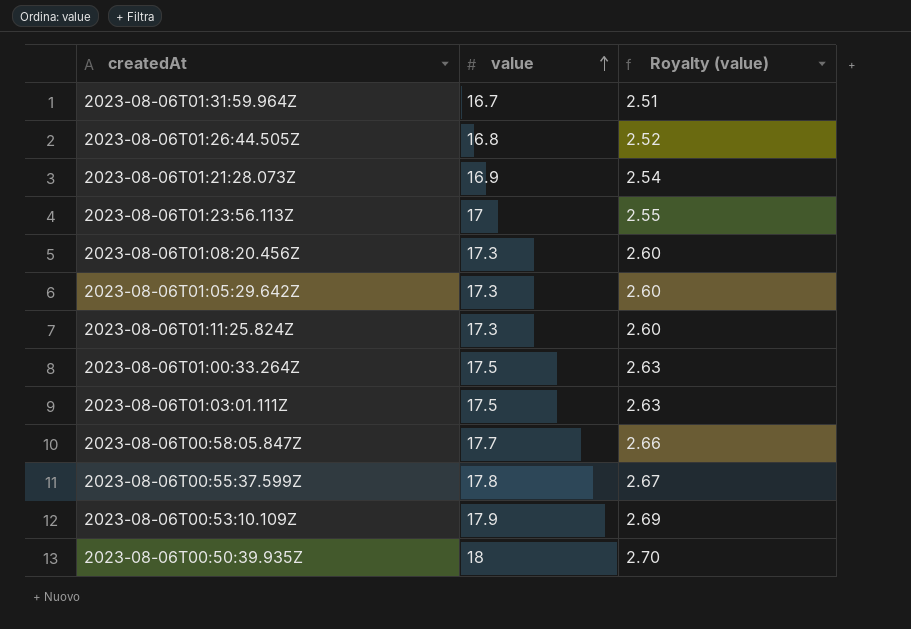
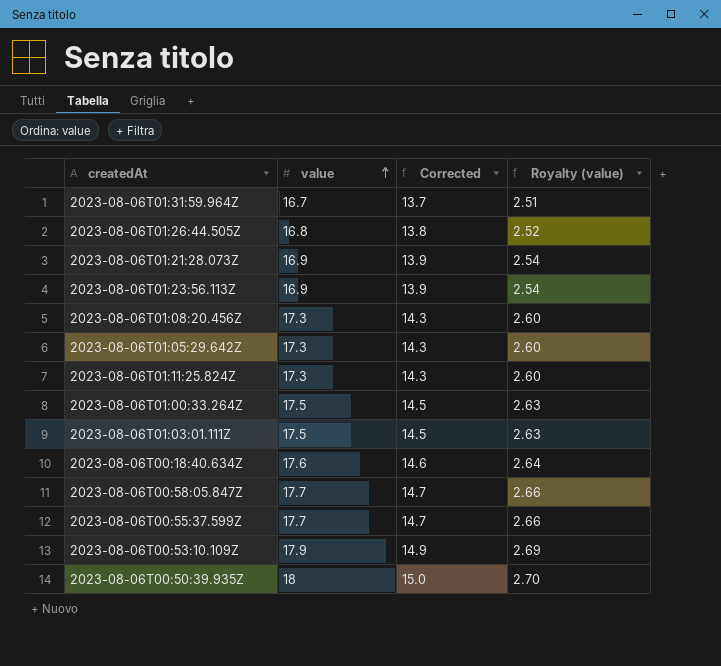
column Corrected | formula: none -> [value] - 3
2023-08-06T01:23:56.113Z | value: 17 -> 16.9
2023-08-06T01:23:56.113Z | Royalty (value): 2.55 -> 2.54
row 2023-08-06T00:18:40.634Z: none -> 17.6 | 14.6 | 2.64
2023-08-06T00:55:37.599Z | value: 17.8 -> 17.7
2023-08-06T00:55:37.599Z | Royalty (value): 2.67 -> 2.66

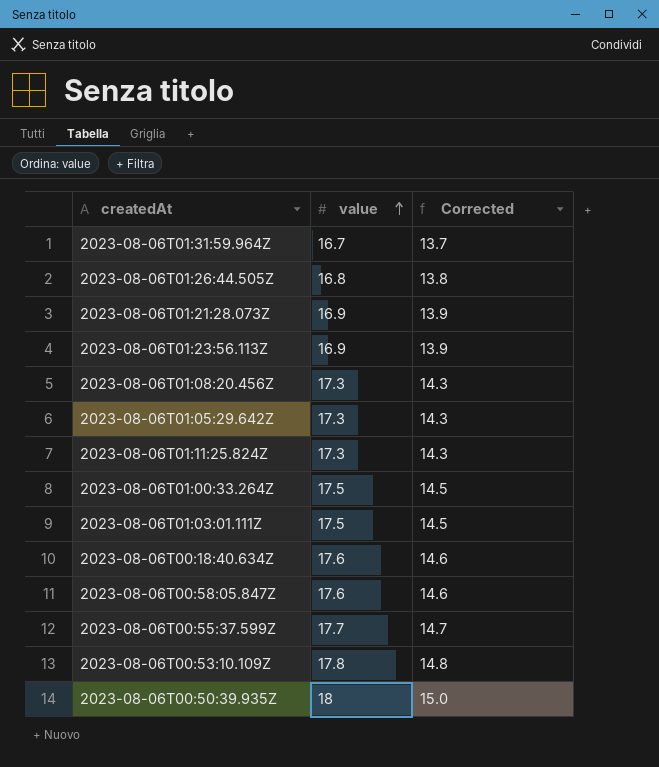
column Royalty (value) | formula: [value] * 0.15 -> none
2023-08-06T00:58:05.847Z | value: 17.7 -> 17.6
2023-08-06T00:58:05.847Z | Corrected: 14.7 -> 14.6
2023-08-06T00:53:10.109Z | value: 17.9 -> 17.8
2023-08-06T00:53:10.109Z | Corrected: 14.9 -> 14.8

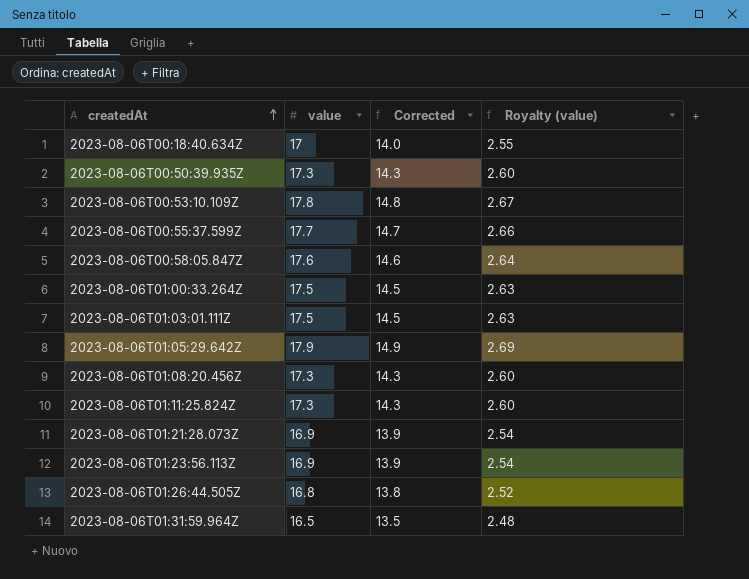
row order: value ascending -> createdAt ascending
column Royalty (value) | formula: none -> [value] * 0.15
2023-08-06T00:18:40.634Z | value: 17.6 -> 17
2023-08-06T00:18:40.634Z | Corrected: 14.6 -> 14.0
2023-08-06T00:50:39.935Z | value: 18 -> 17.3
2023-08-06T00:50:39.935Z | Corrected: 15.0 -> 14.3
2023-08-06T01:05:29.642Z | value: 17.3 -> 17.9
2023-08-06T01:05:29.642Z | Corrected: 14.3 -> 14.9
2023-08-06T01:31:59.964Z | value: 16.7 -> 16.5
2023-08-06T01:31:59.964Z | Corrected: 13.7 -> 13.5

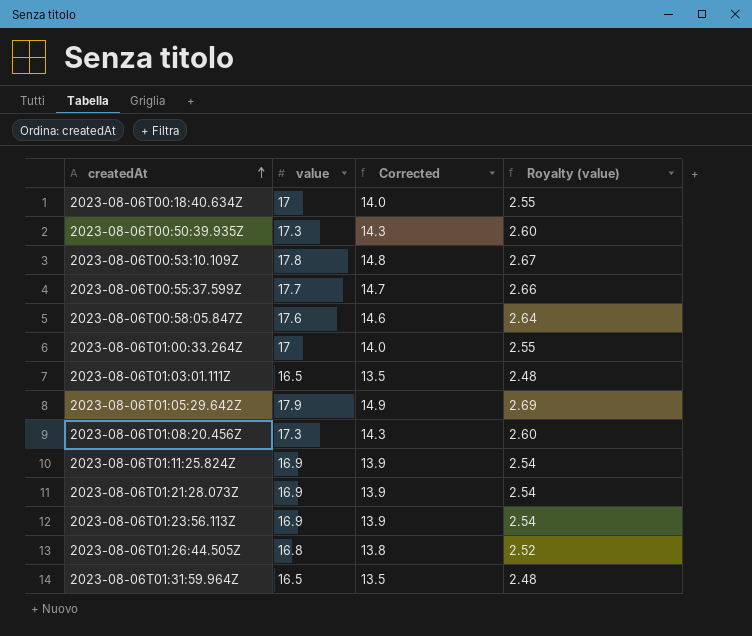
2023-08-06T01:00:33.264Z | value: 17.5 -> 17
2023-08-06T01:00:33.264Z | Corrected: 14.5 -> 14.0
2023-08-06T01:00:33.264Z | Royalty (value): 2.63 -> 2.55
2023-08-06T01:03:01.111Z | value: 17.5 -> 16.5
2023-08-06T01:03:01.111Z | Corrected: 14.5 -> 13.5
2023-08-06T01:03:01.111Z | Royalty (value): 2.63 -> 2.48
2023-08-06T01:11:25.824Z | value: 17.3 -> 16.9
2023-08-06T01:11:25.824Z | Corrected: 14.3 -> 13.9
2023-08-06T01:11:25.824Z | Royalty (value): 2.60 -> 2.54

